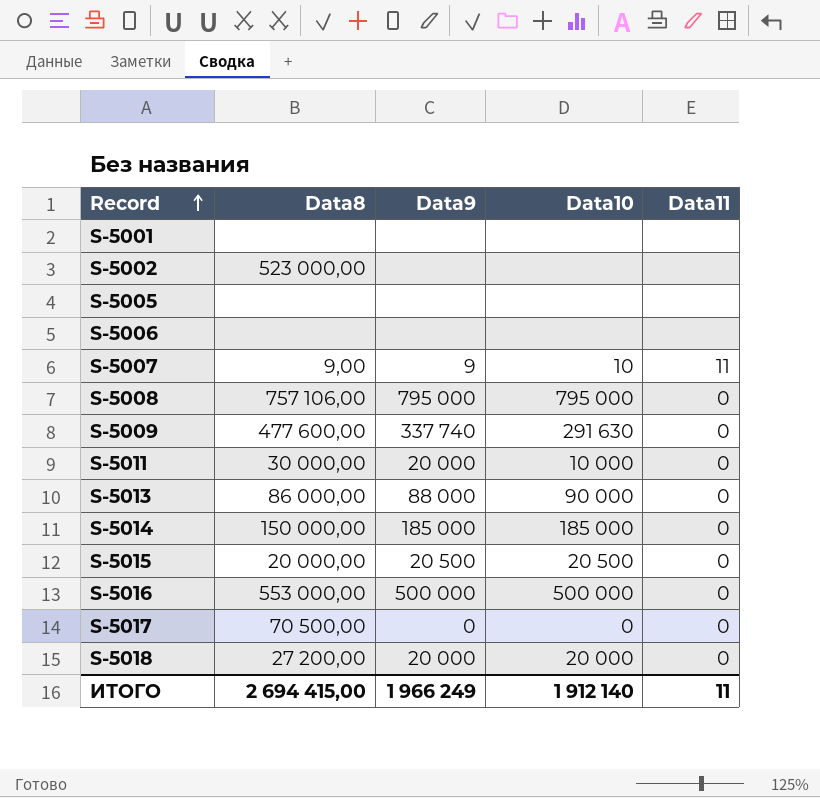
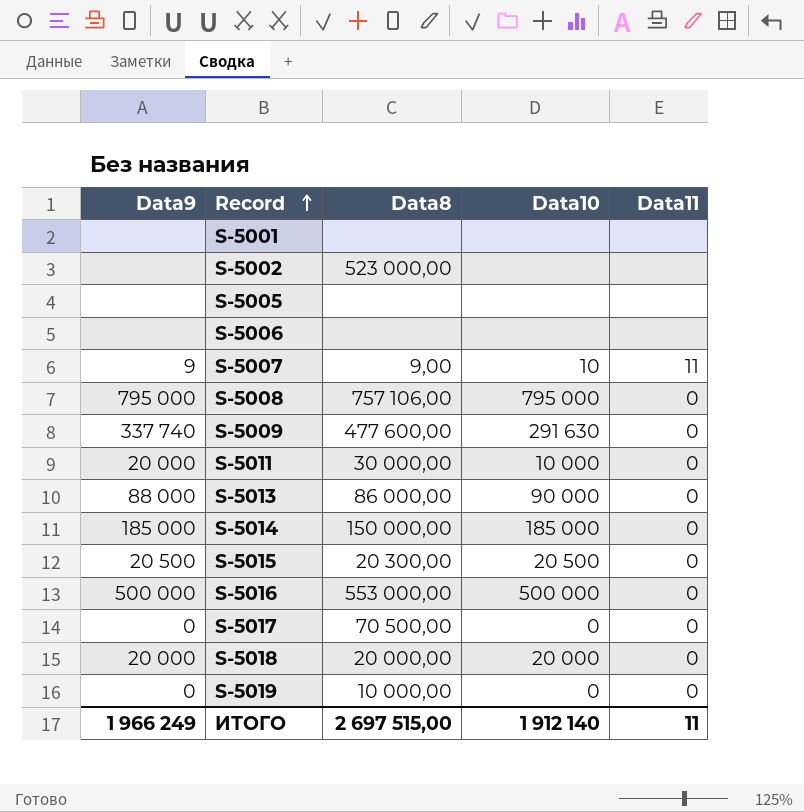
column Data9 | position: 3 -> 1
S-5015 | Data8: 20 000,00 -> 20 300,00
S-5018 | Data8: 27 200,00 -> 20 000,00
row S-5019: none -> 0 | 10 000,00 | 0 | 0
ИТОГО | Data8: 2 694 415,00 -> 2 697 515,00

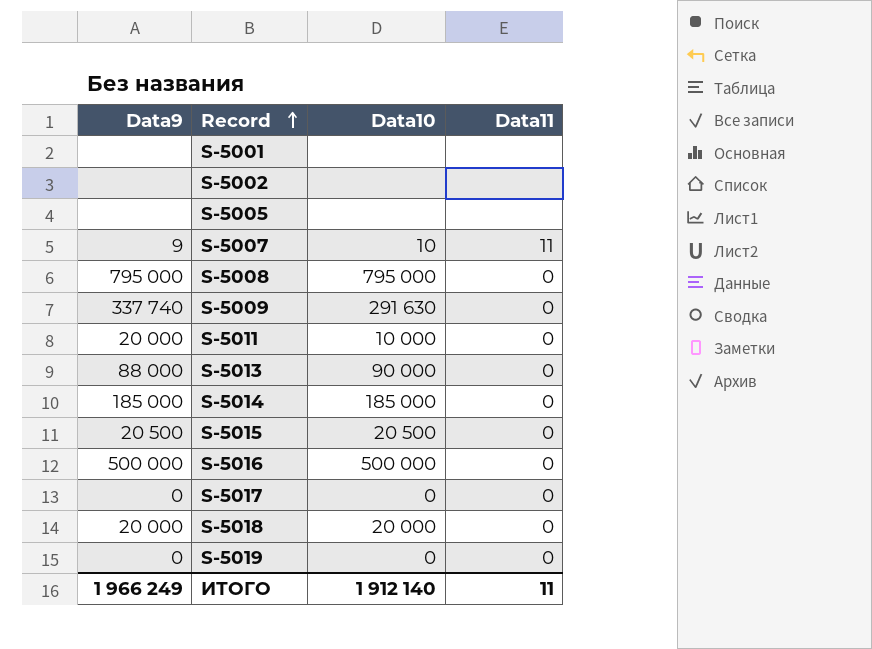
column Data8 | position: 3 -> none
row S-5006: none | none | none | none -> none

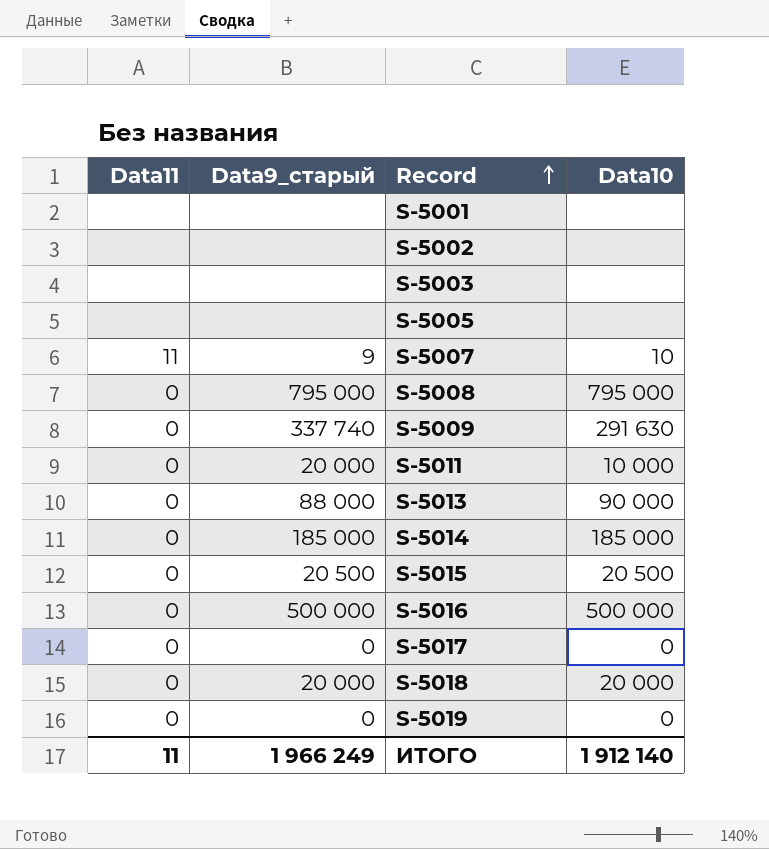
column Data11 | position: 4 -> 1
column name: Data9 -> Data9_старый
row S-5003: none -> none | none | none

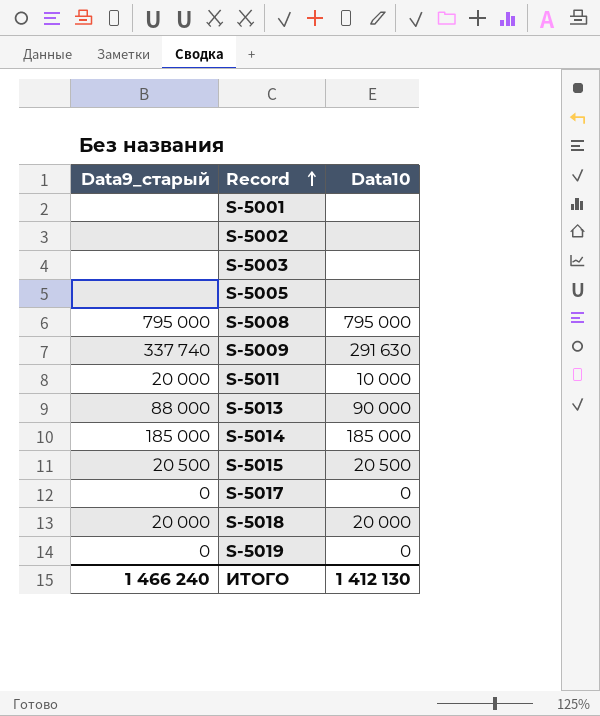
column Data11 | position: 1 -> none
row S-5007: 11 | 9 | 10 -> none
row S-5016: 0 | 500 000 | 500 000 -> none
ИТОГО | Data9_старый: 1 966 249 -> 1 466 240
ИТОГО | Data10: 1 912 140 -> 1 412 130

